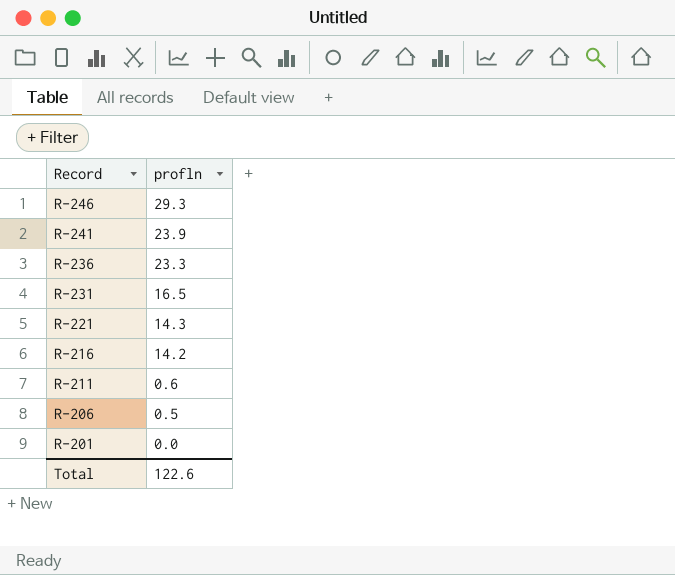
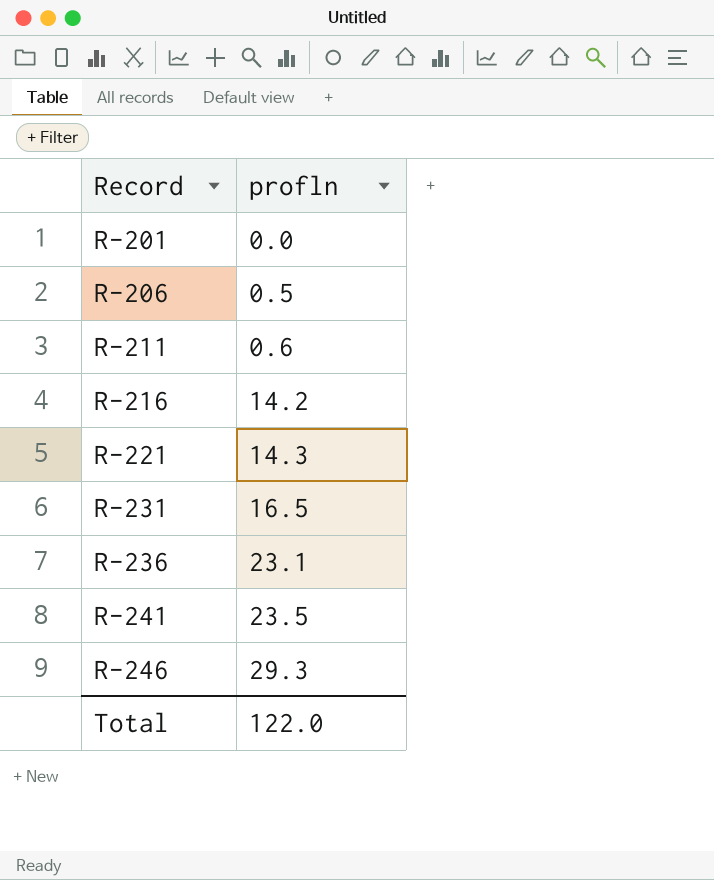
row order: Record descending -> Record ascending
R-236 | profln: 23.3 -> 23.1
R-241 | profln: 23.9 -> 23.5
Total | profln: 122.6 -> 122.0

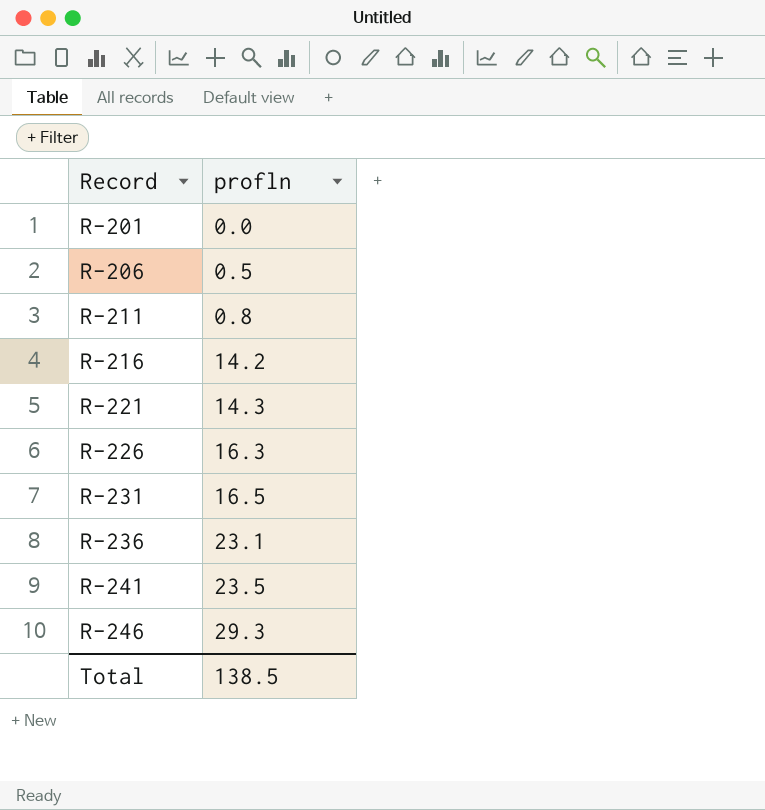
R-211 | profln: 0.6 -> 0.8
row R-226: none -> 16.3
Total | profln: 122.0 -> 138.5

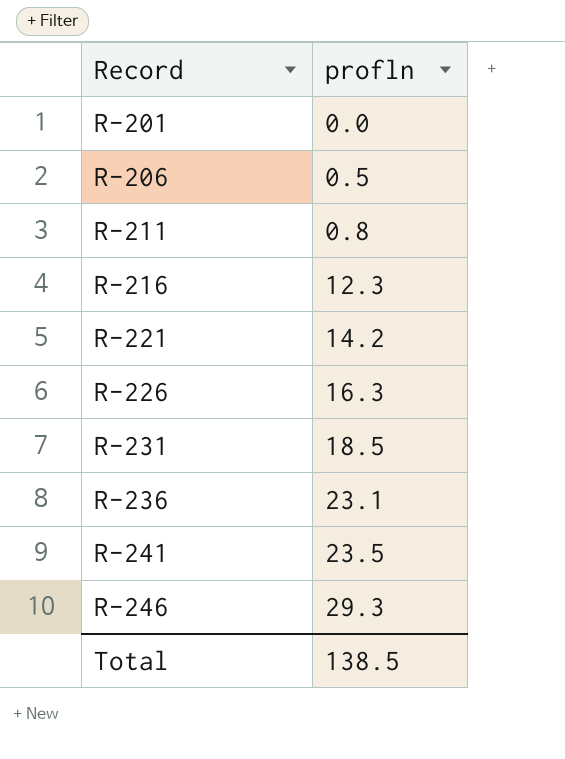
R-216 | profln: 14.2 -> 12.3
R-221 | profln: 14.3 -> 14.2
R-231 | profln: 16.5 -> 18.5

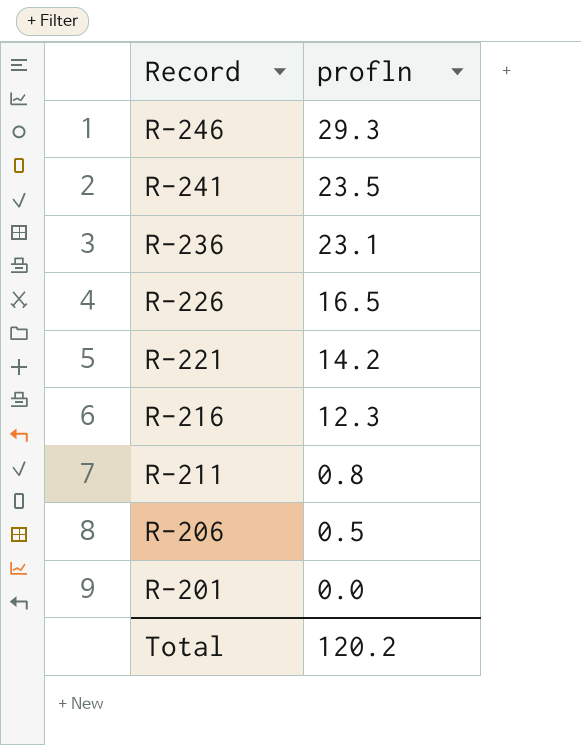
row order: Record ascending -> Record descending
row R-231: 18.5 -> none
R-226 | profln: 16.3 -> 16.5
Total | profln: 138.5 -> 120.2

